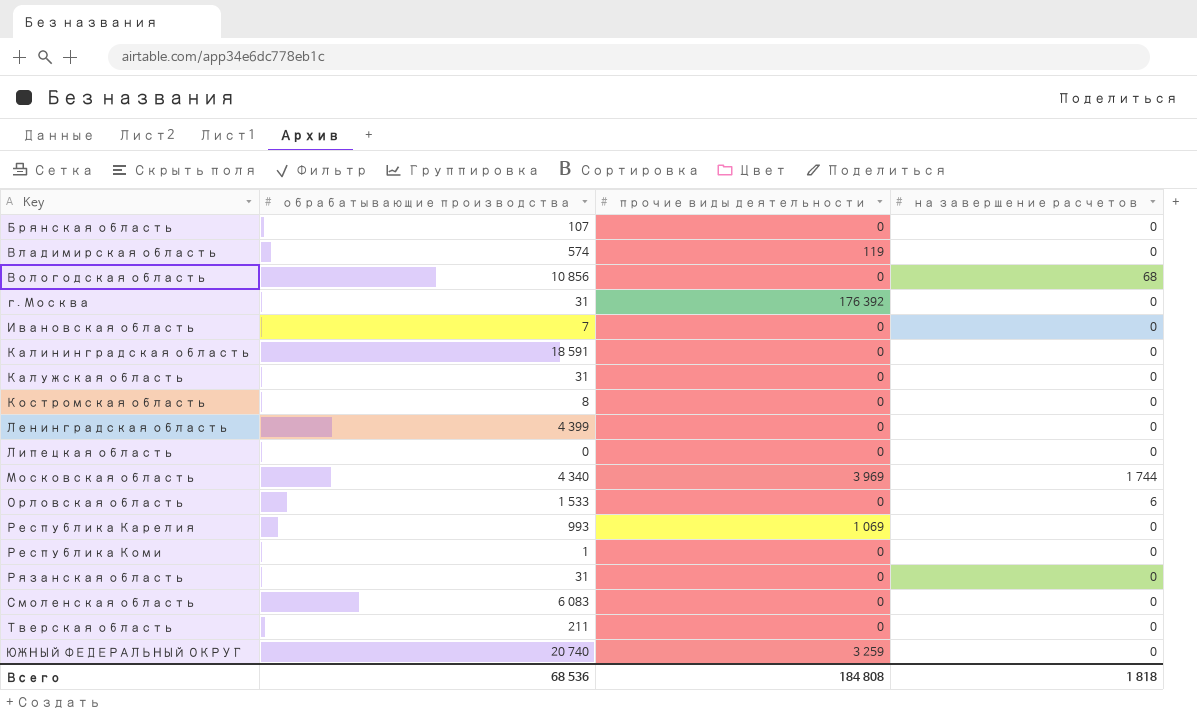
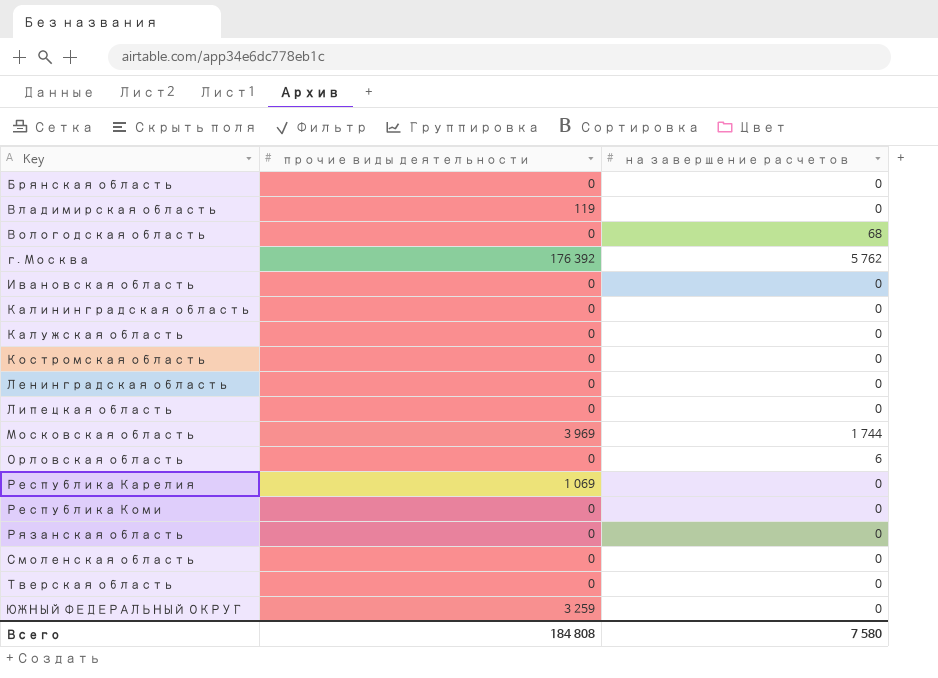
column обрабатывающие производства | position: 2 -> none
г. Москва | на завершение расчетов: 0 -> 5 762
Всего | на завершение расчетов: 1 818 -> 7 580

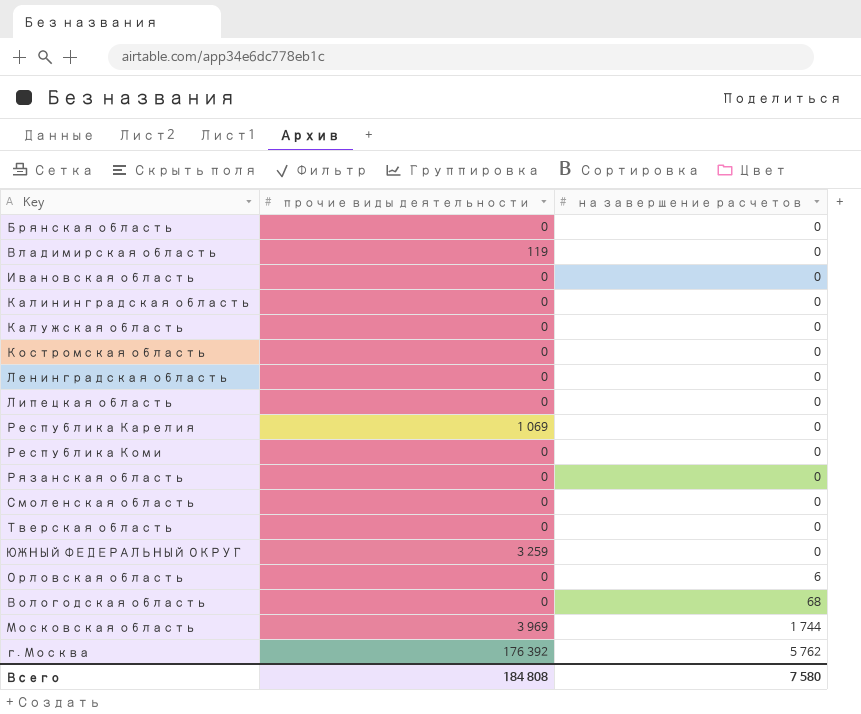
row order: Key ascending -> на завершение расчетов ascending

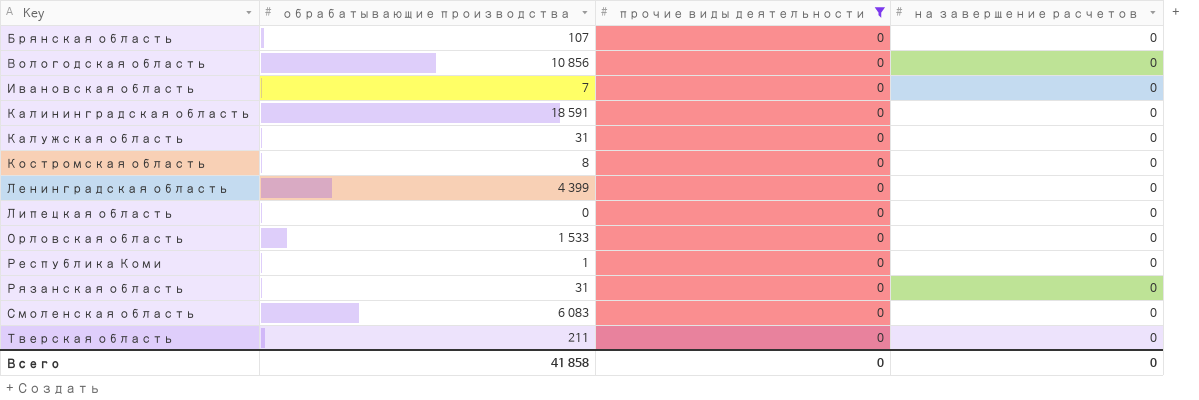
filter: none -> прочие виды деятельности = 0
row order: на завершение расчетов ascending -> Key ascending
column обрабатывающие производства | position: none -> 2
Вологодская область | на завершение расчетов: 68 -> 0
Орловская область | на завершение расчетов: 6 -> 0
Всего | прочие виды деятельности: 184 808 -> 0
Всего | на завершение расчетов: 7 580 -> 0

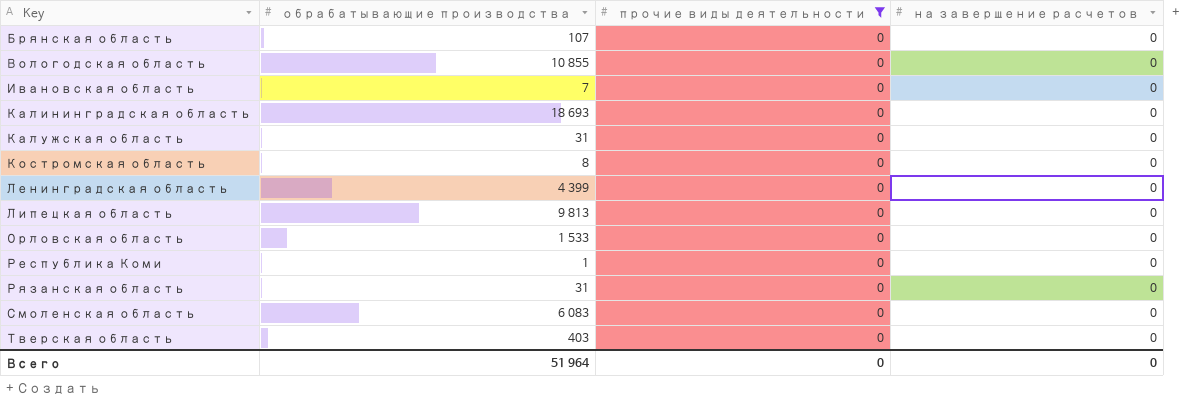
Вологодская область | обрабатывающие производства: 10 856 -> 10 855
Калининградская область | обрабатывающие производства: 18 591 -> 18 693
Липецкая область | обрабатывающие производства: 0 -> 9 813
Тверская область | обрабатывающие производства: 211 -> 403
Всего | обрабатывающие производства: 41 858 -> 51 964

